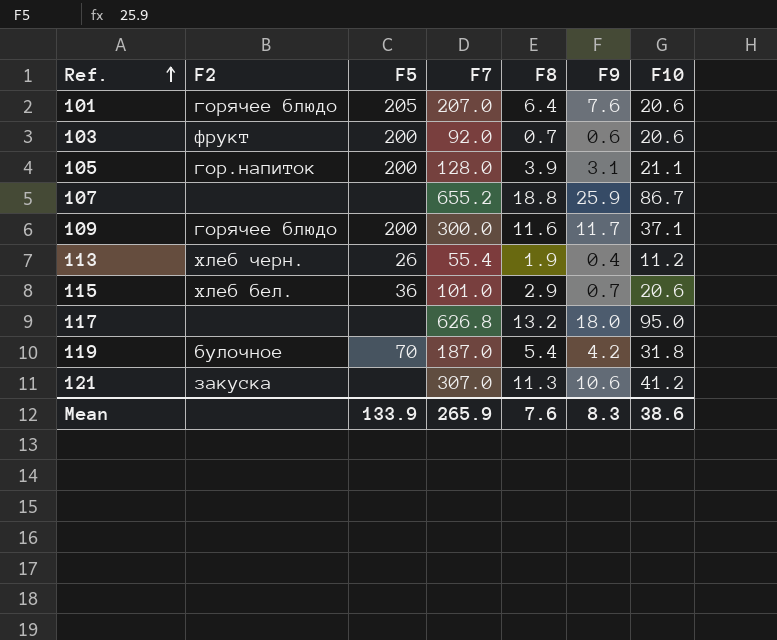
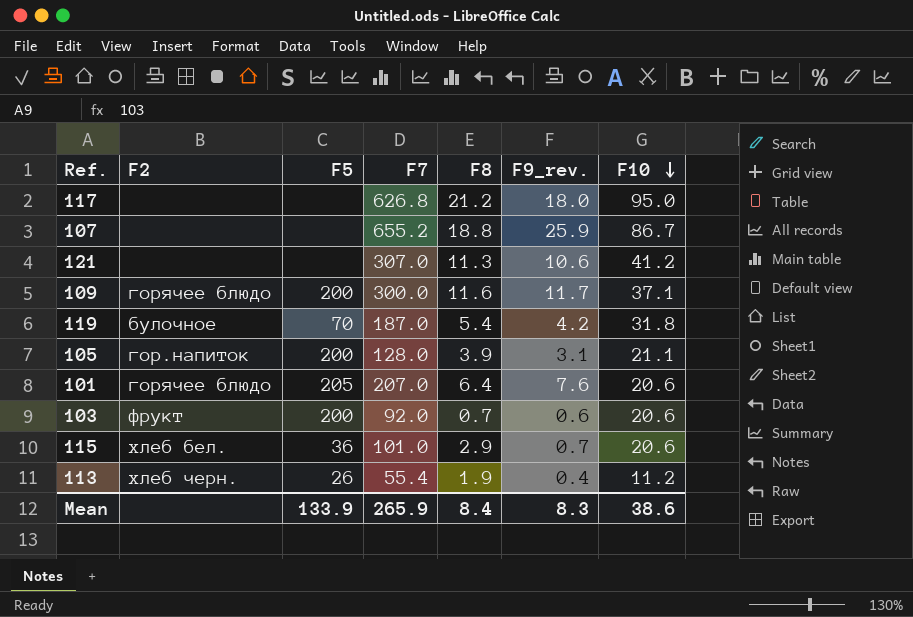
row order: Ref. ascending -> F10 descending
column name: F9 -> F9_rev.
117 | F8: 13.2 -> 21.2
121 | F2: закуска -> none
Mean | F8: 7.6 -> 8.4

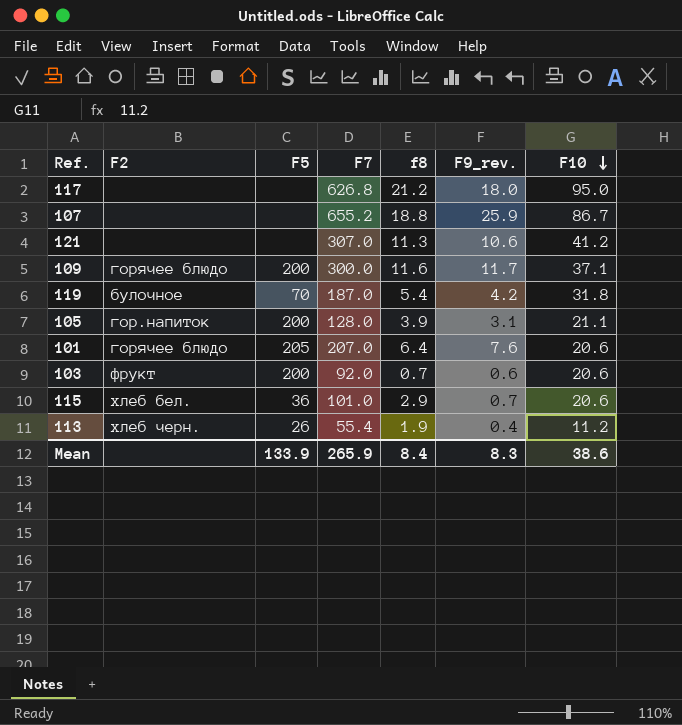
column name: F8 -> f8

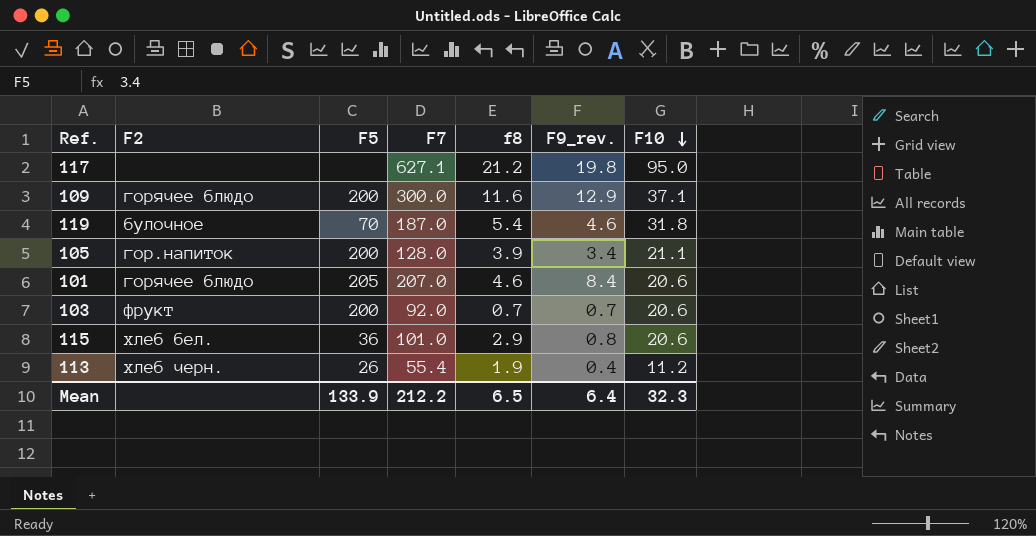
row 107: none | none | 655.2 | 18.8 | 25.9 | 86.7 -> none
row 121: none | none | 307.0 | 11.3 | 10.6 | 41.2 -> none
117 | F7: 626.8 -> 627.1
117 | F9_rev.: 18.0 -> 19.8
109 | F9_rev.: 11.7 -> 12.9
119 | F9_rev.: 4.2 -> 4.6
105 | F9_rev.: 3.1 -> 3.4
101 | f8: 6.4 -> 4.6
101 | F9_rev.: 7.6 -> 8.4
103 | F9_rev.: 0.6 -> 0.7
115 | F9_rev.: 0.7 -> 0.8
Mean | F7: 265.9 -> 212.2
Mean | f8: 8.4 -> 6.5
Mean | F9_rev.: 8.3 -> 6.4
Mean | F10: 38.6 -> 32.3

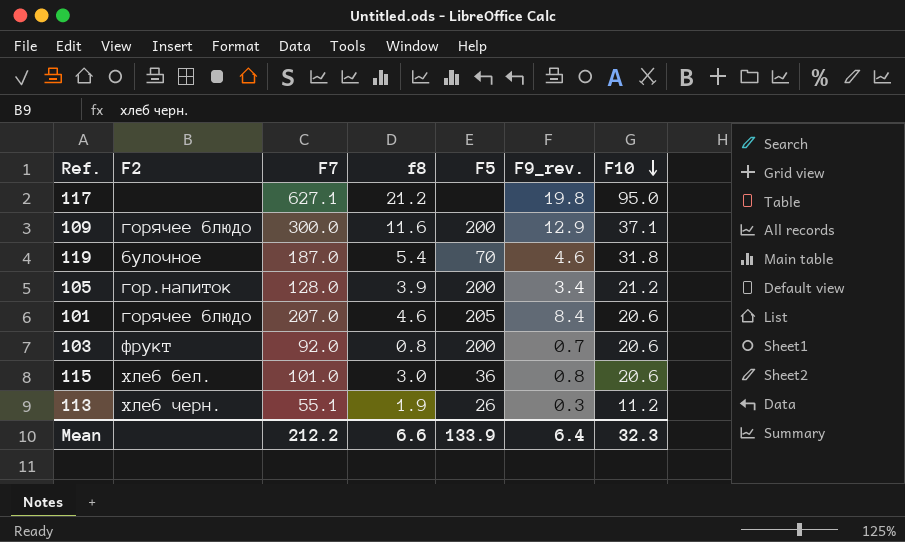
column F5 | position: 3 -> 5
105 | F10: 21.1 -> 21.2
103 | f8: 0.7 -> 0.8
115 | f8: 2.9 -> 3.0
113 | F7: 55.4 -> 55.1
113 | F9_rev.: 0.4 -> 0.3
Mean | f8: 6.5 -> 6.6

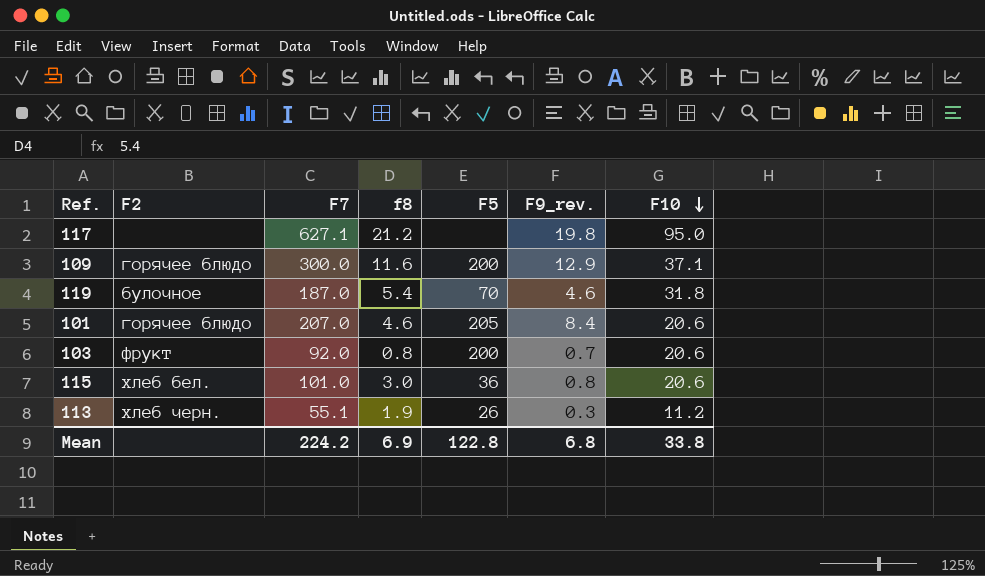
row 105: гор.напиток | 128.0 | 3.9 | 200 | 3.4 | 21.2 -> none
Mean | F7: 212.2 -> 224.2
Mean | f8: 6.6 -> 6.9
Mean | F5: 133.9 -> 122.8
Mean | F9_rev.: 6.4 -> 6.8
Mean | F10: 32.3 -> 33.8

